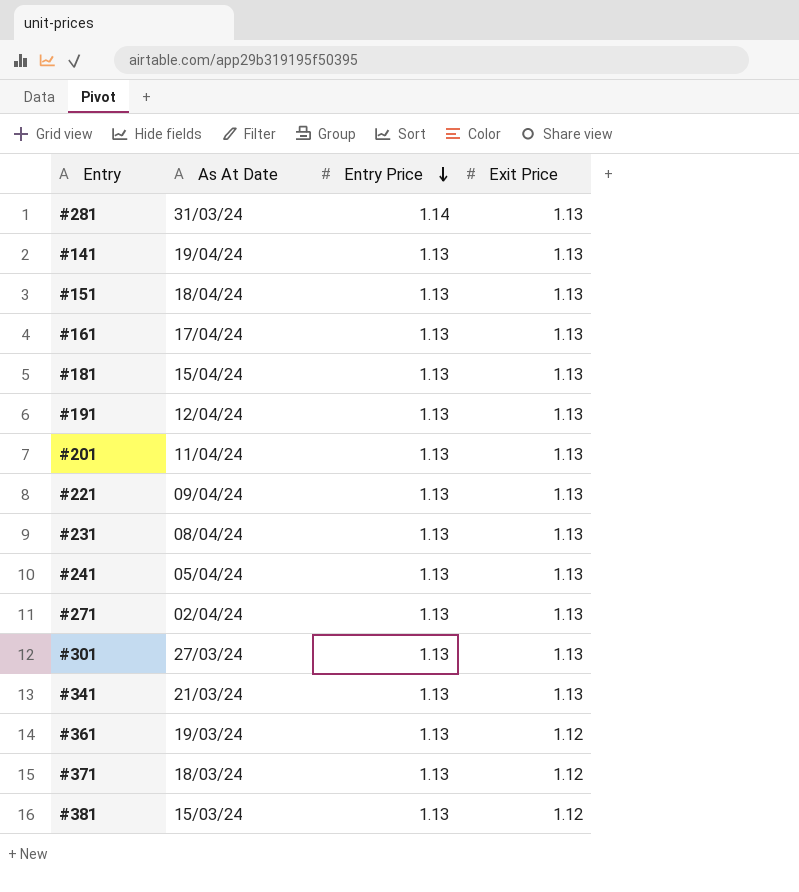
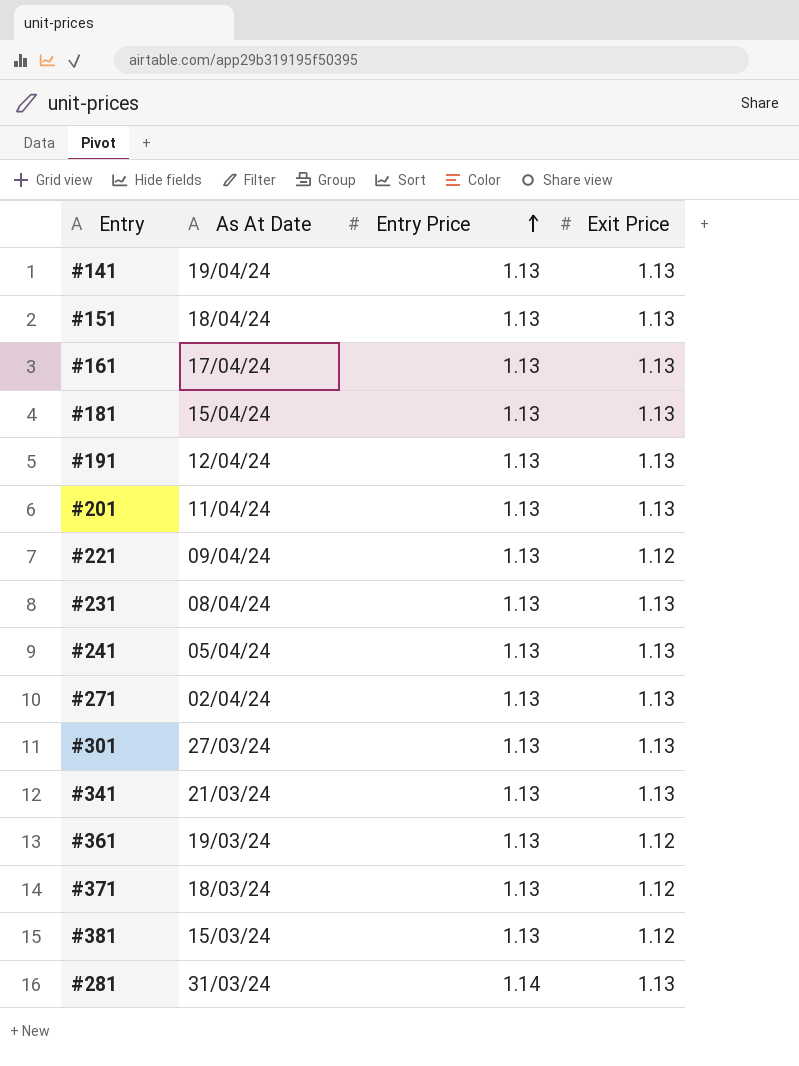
row order: Entry Price descending -> Entry Price ascending
#221 | Exit Price: 1.13 -> 1.12

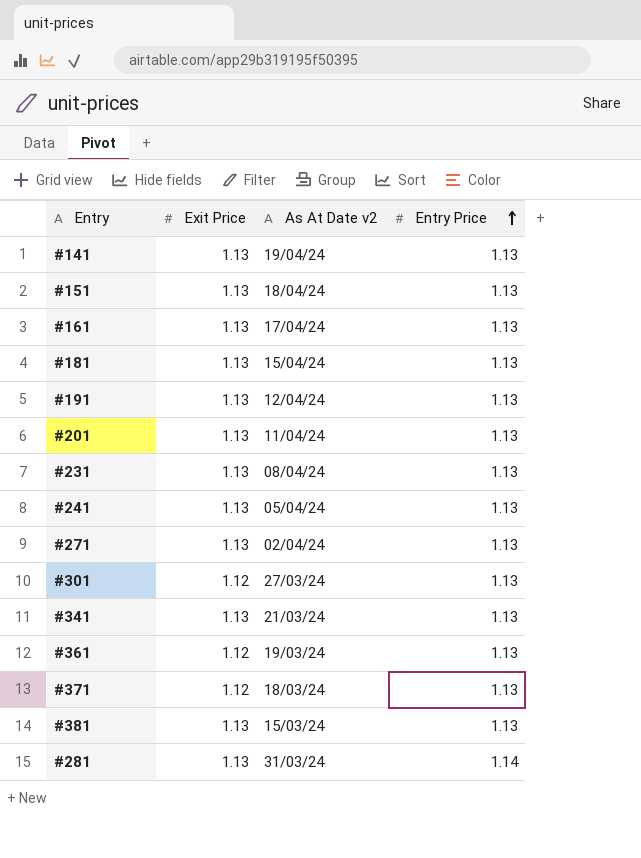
column Exit Price | position: 4 -> 2
column name: As At Date -> As At Date v2
row #221: 09/04/24 | 1.13 | 1.12 -> none
#301 | Exit Price: 1.13 -> 1.12
#381 | Exit Price: 1.12 -> 1.13

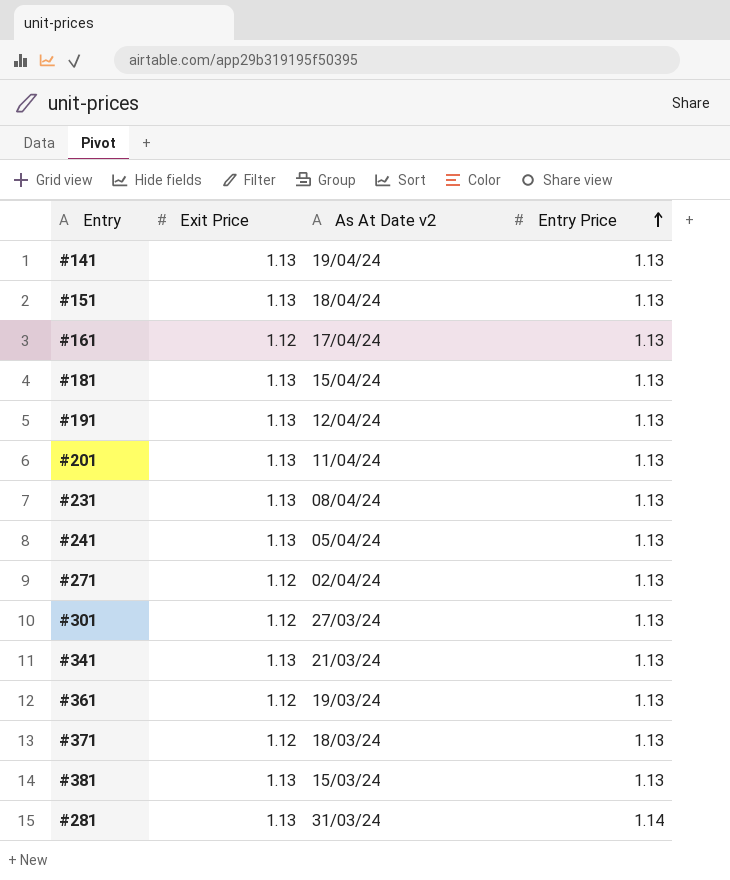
#161 | Exit Price: 1.13 -> 1.12
#271 | Exit Price: 1.13 -> 1.12

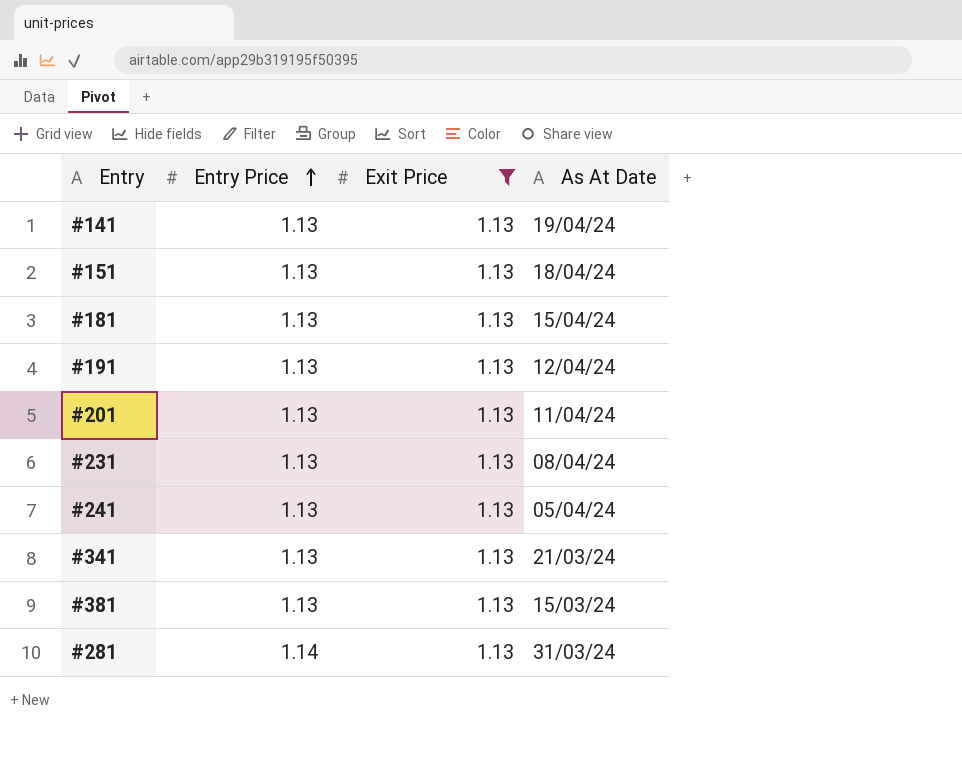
filter: none -> Exit Price = 1.13
column Entry Price | position: 4 -> 2
column name: As At Date v2 -> As At Date

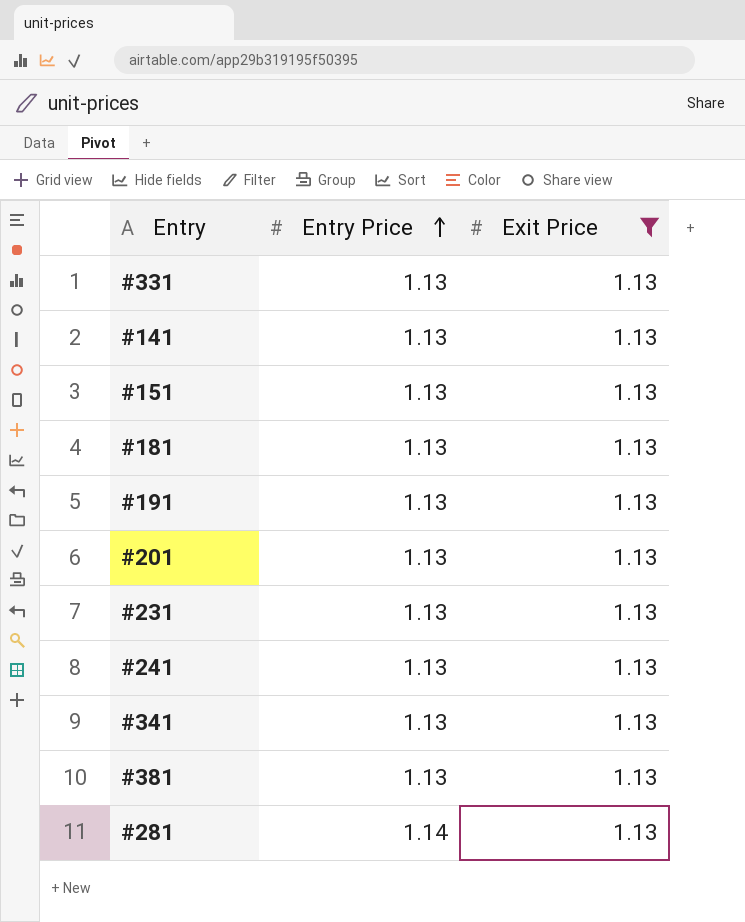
column As At Date | position: 4 -> none
row #331: none -> 1.13 | 1.13

